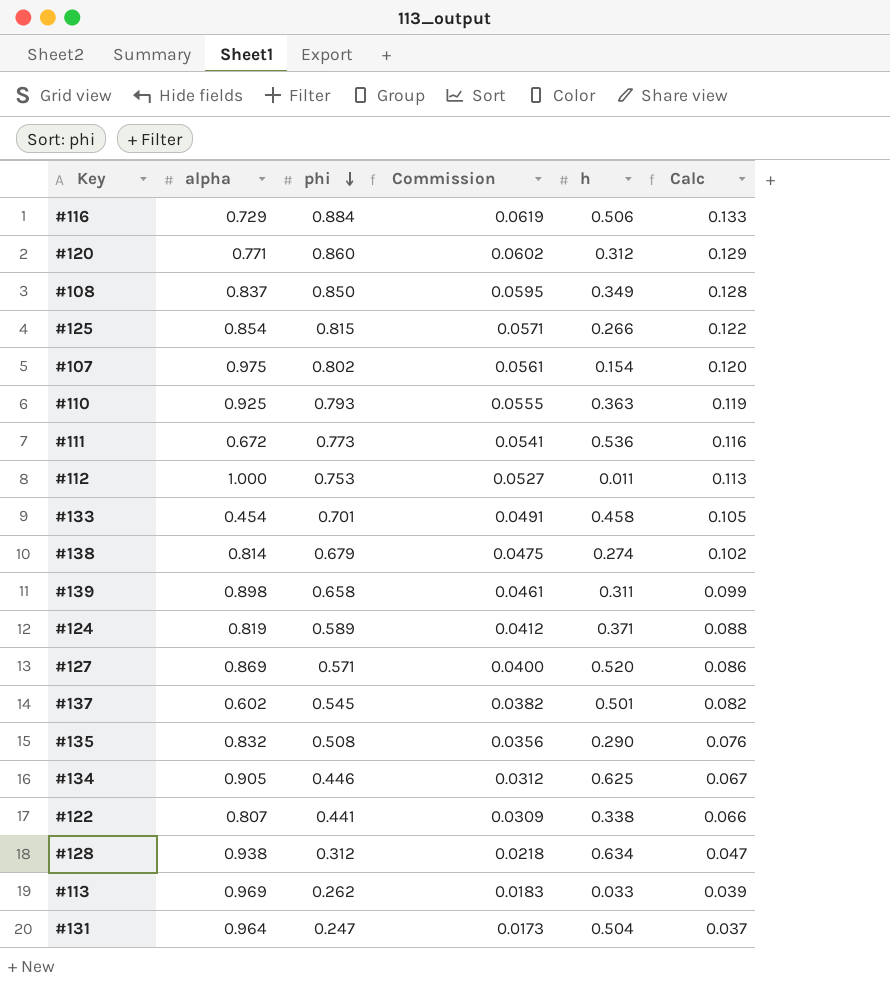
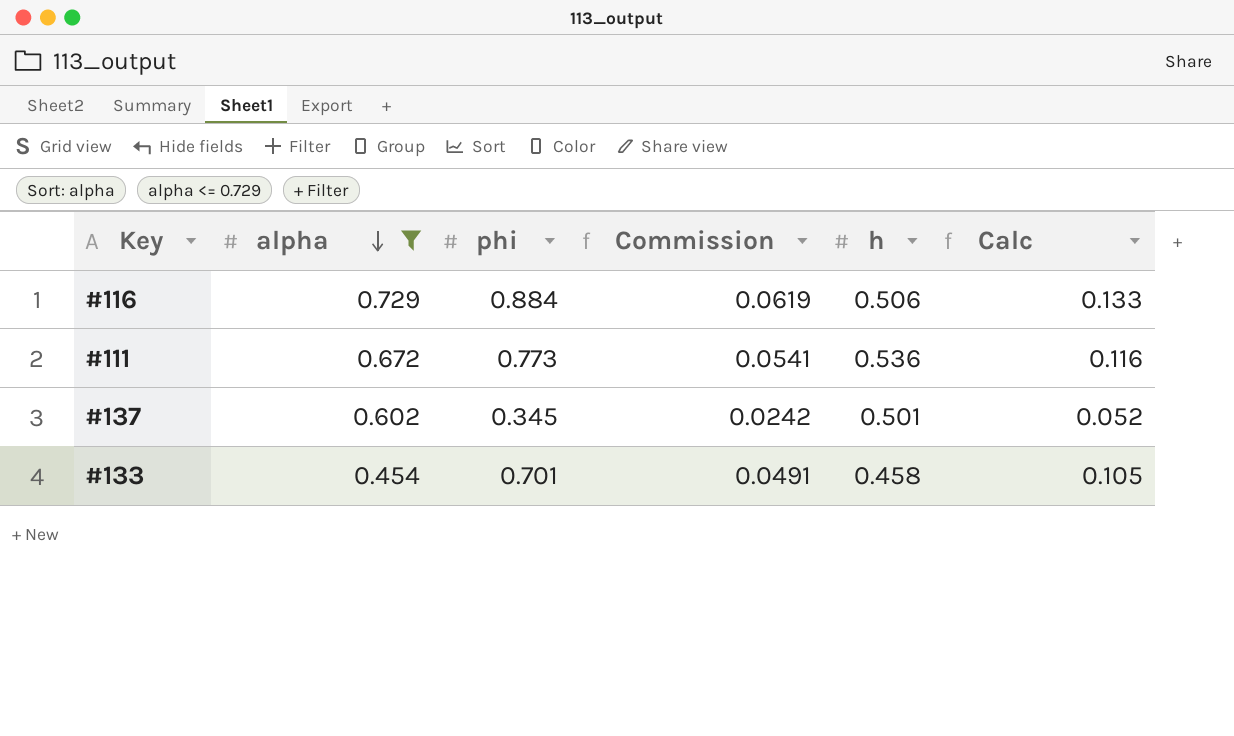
filter: none -> alpha <= 0.729
row order: phi descending -> alpha descending
#137 | phi: 0.545 -> 0.345
#137 | Commission: 0.0382 -> 0.0242
#137 | Calc: 0.082 -> 0.052

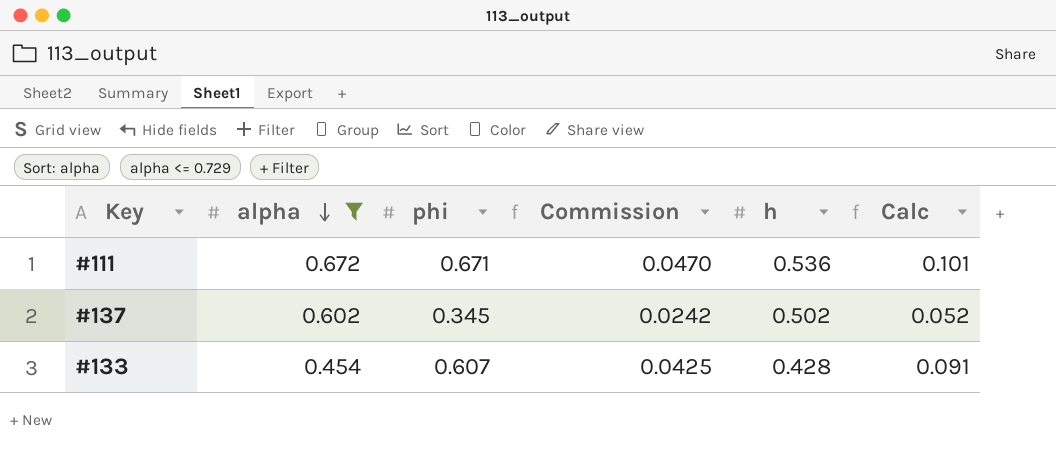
row #116: 0.729 | 0.884 | 0.0619 | 0.506 | 0.133 -> none
#111 | phi: 0.773 -> 0.671
#111 | Commission: 0.0541 -> 0.0470
#111 | Calc: 0.116 -> 0.101
#137 | h: 0.501 -> 0.502
#133 | phi: 0.701 -> 0.607
#133 | Commission: 0.0491 -> 0.0425
#133 | h: 0.458 -> 0.428
#133 | Calc: 0.105 -> 0.091

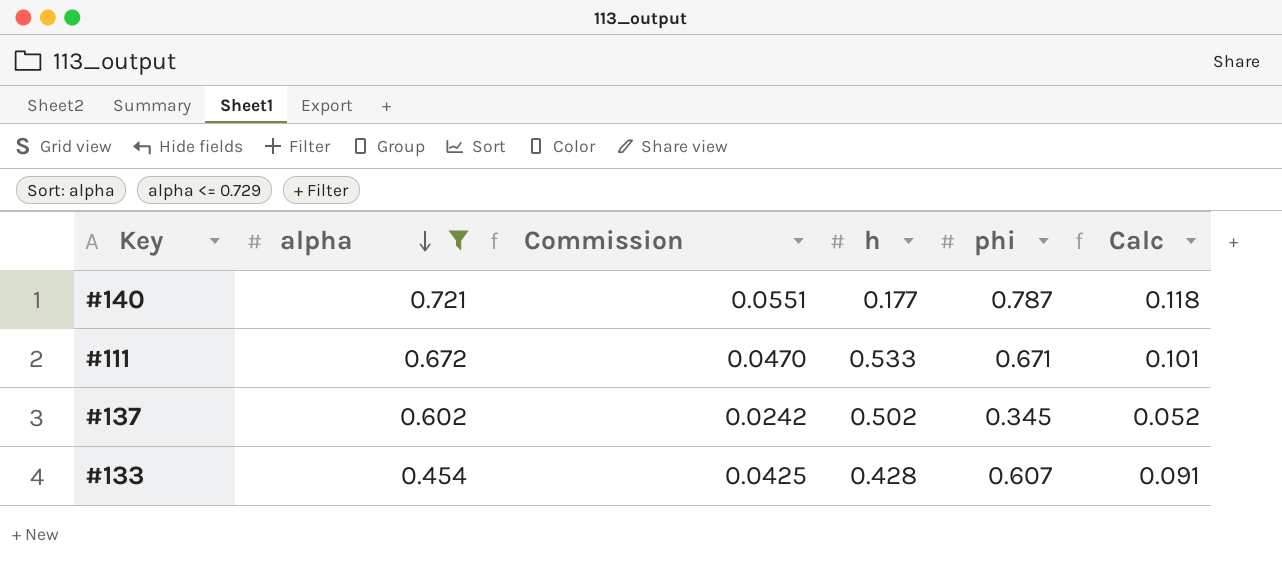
column phi | position: 3 -> 5
row #140: none -> 0.721 | 0.0551 | 0.177 | 0.787 | 0.118
#111 | h: 0.536 -> 0.533

